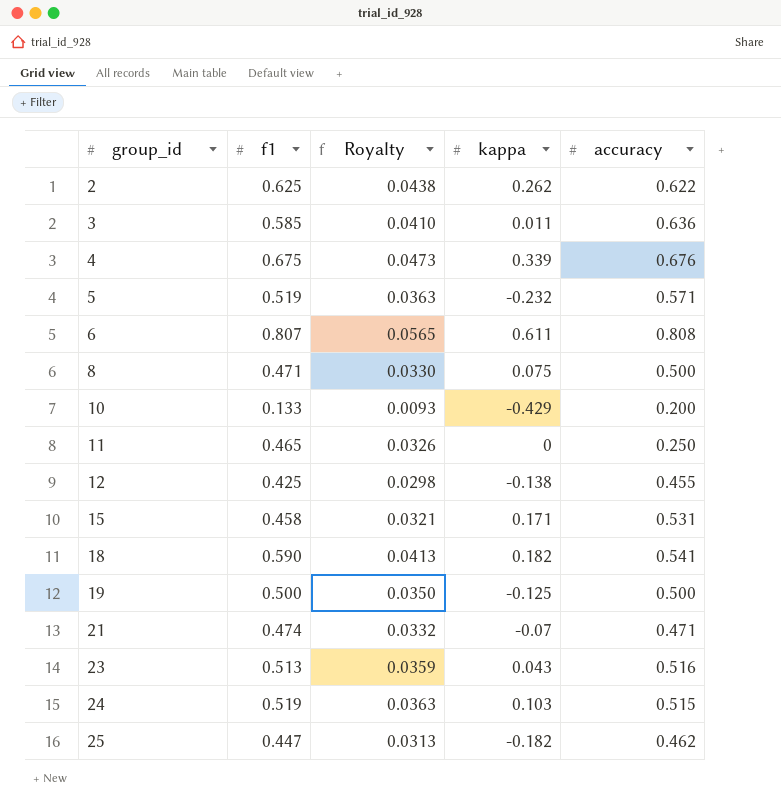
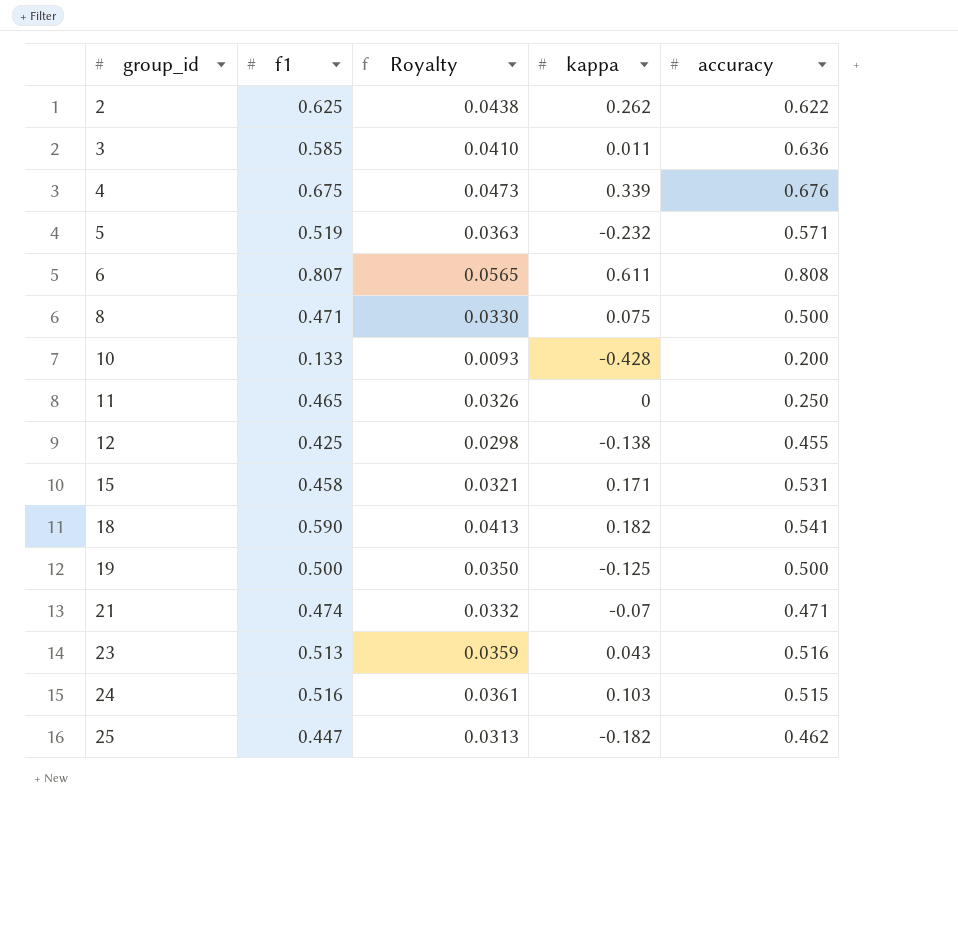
10 | kappa: -0.429 -> -0.428
24 | f1: 0.519 -> 0.516
24 | Royalty: 0.0363 -> 0.0361

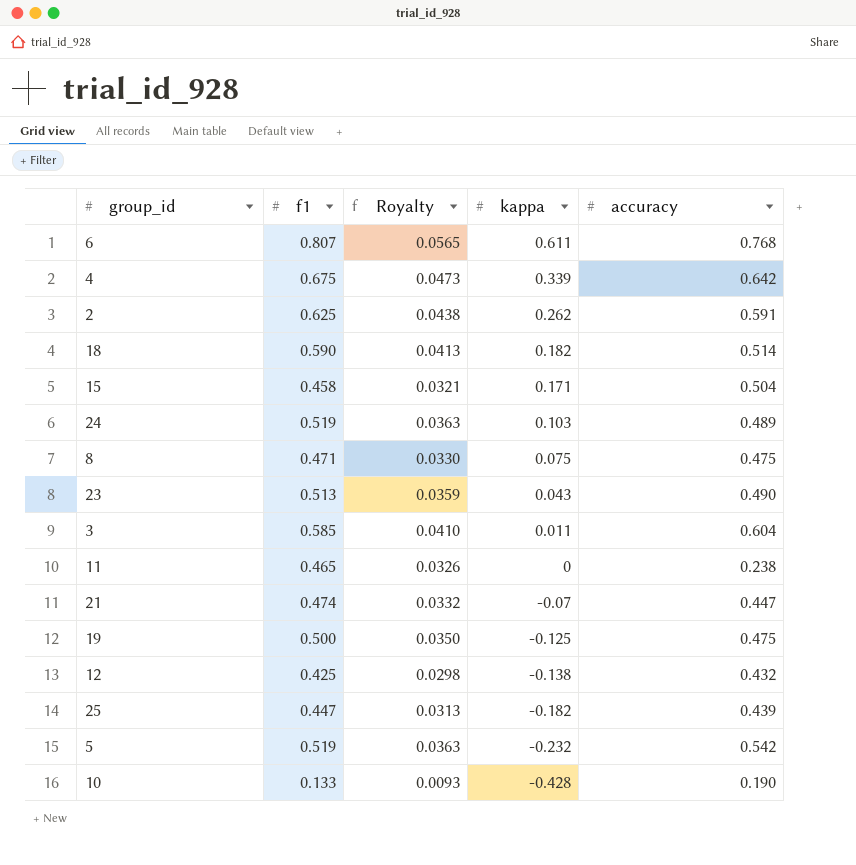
row order: group_id ascending -> kappa descending
6 | accuracy: 0.808 -> 0.768
4 | accuracy: 0.676 -> 0.642
2 | accuracy: 0.622 -> 0.591
18 | accuracy: 0.541 -> 0.514
15 | accuracy: 0.531 -> 0.504
24 | f1: 0.516 -> 0.519
24 | Royalty: 0.0361 -> 0.0363
24 | accuracy: 0.515 -> 0.489
8 | accuracy: 0.500 -> 0.475
23 | accuracy: 0.516 -> 0.490
3 | accuracy: 0.636 -> 0.604
11 | accuracy: 0.250 -> 0.238
21 | accuracy: 0.471 -> 0.447
19 | accuracy: 0.500 -> 0.475
12 | accuracy: 0.455 -> 0.432
25 | accuracy: 0.462 -> 0.439
5 | accuracy: 0.571 -> 0.542
10 | accuracy: 0.200 -> 0.190

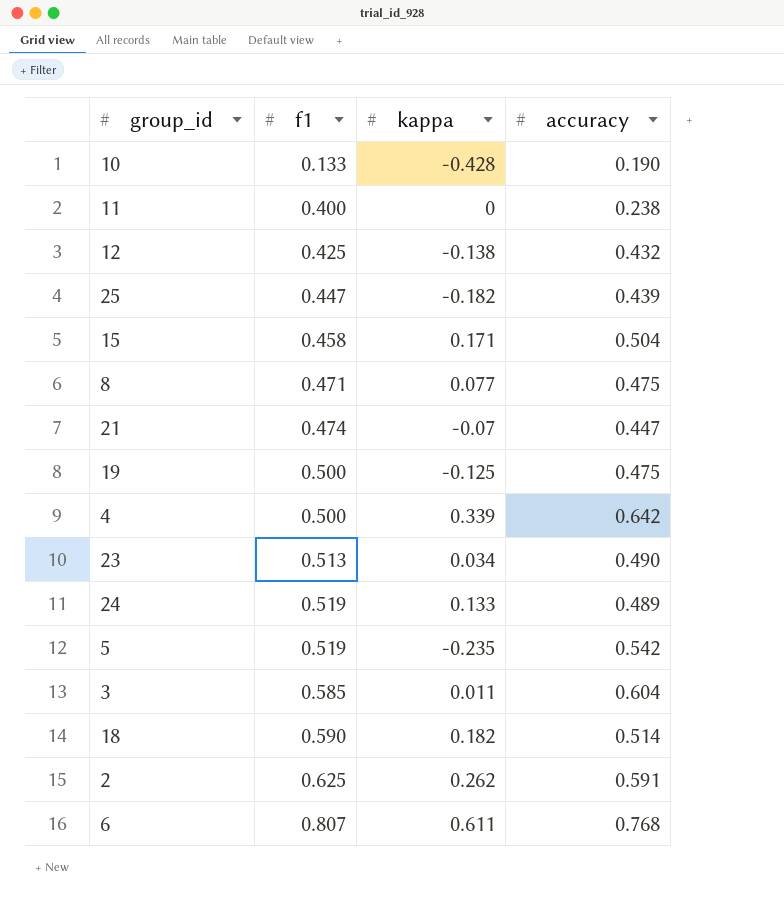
row order: kappa descending -> f1 ascending
column Royalty | formula: [f1] * 0.07 -> none
11 | f1: 0.465 -> 0.400
8 | kappa: 0.075 -> 0.077
4 | f1: 0.675 -> 0.500
23 | kappa: 0.043 -> 0.034
24 | kappa: 0.103 -> 0.133
5 | kappa: -0.232 -> -0.235

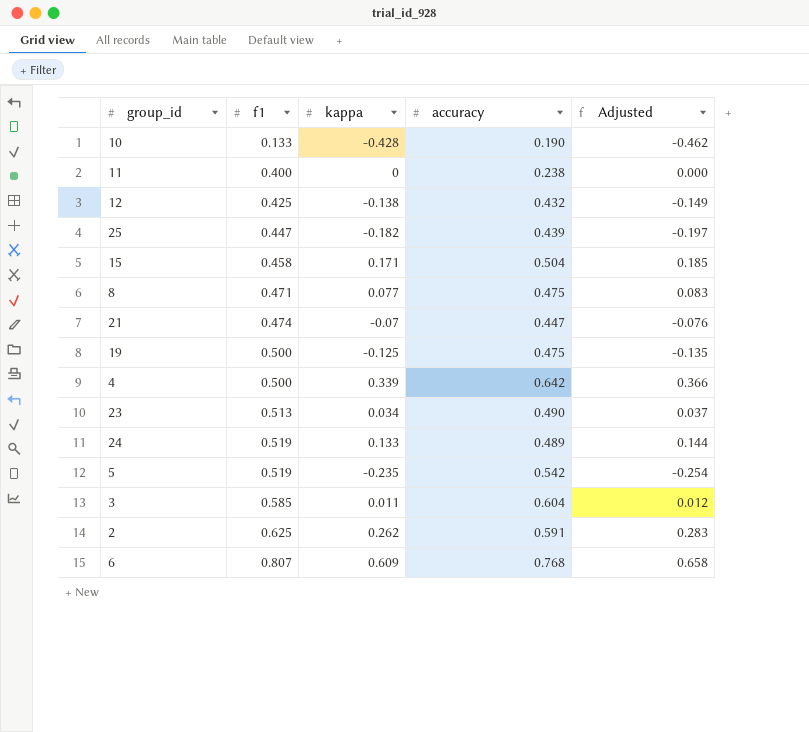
column Adjusted | formula: none -> [kappa] * 1.08
row 18: 0.590 | 0.182 | 0.514 -> none
6 | kappa: 0.611 -> 0.609

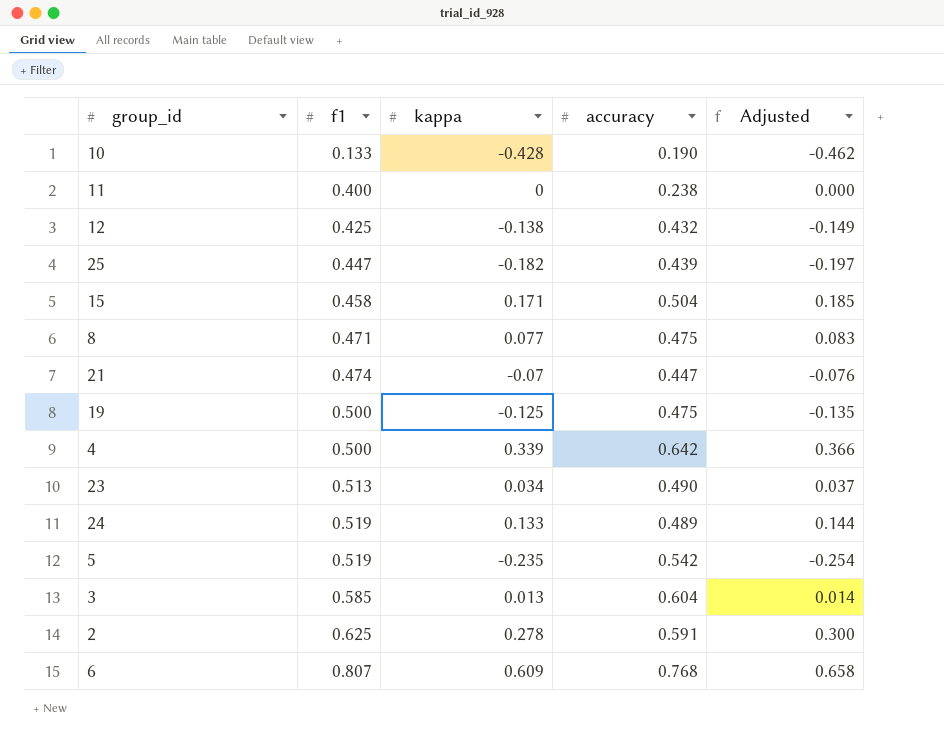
3 | kappa: 0.011 -> 0.013
3 | Adjusted: 0.012 -> 0.014
2 | kappa: 0.262 -> 0.278
2 | Adjusted: 0.283 -> 0.300

